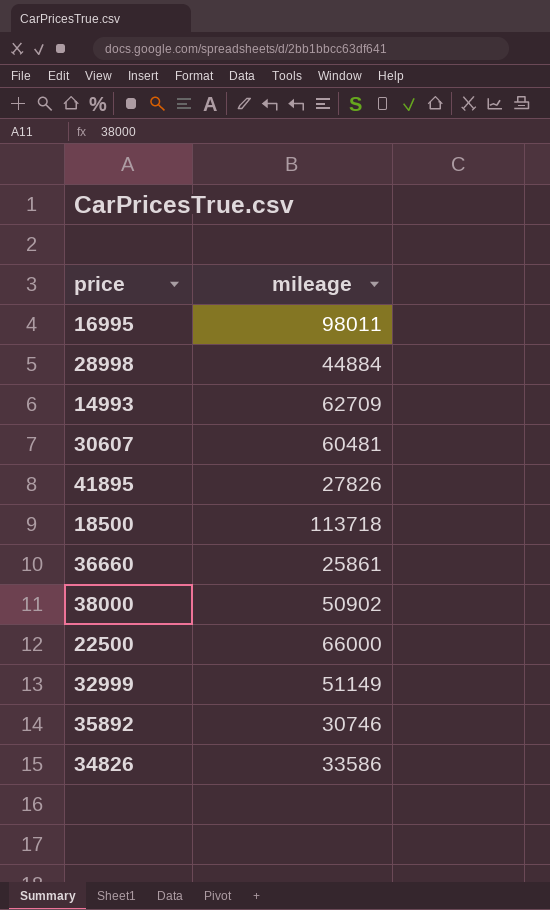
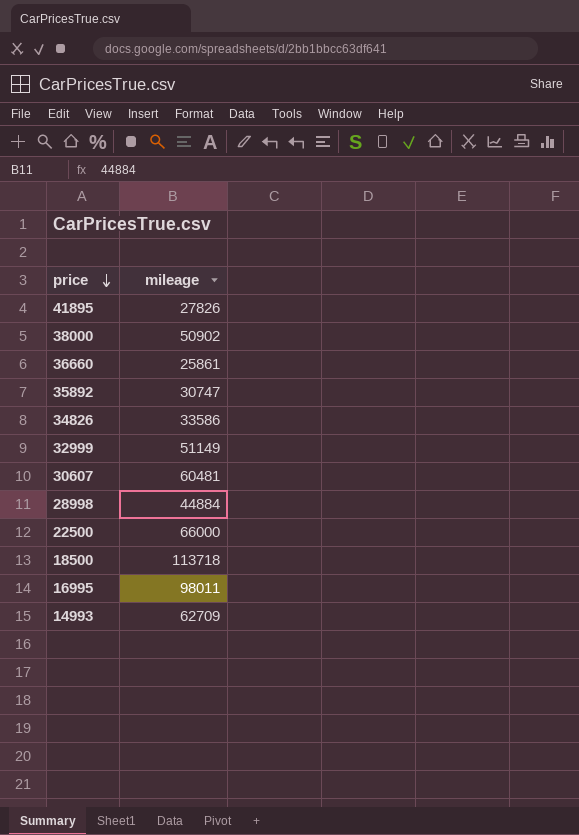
row order: none -> price descending
35892 | mileage: 30746 -> 30747

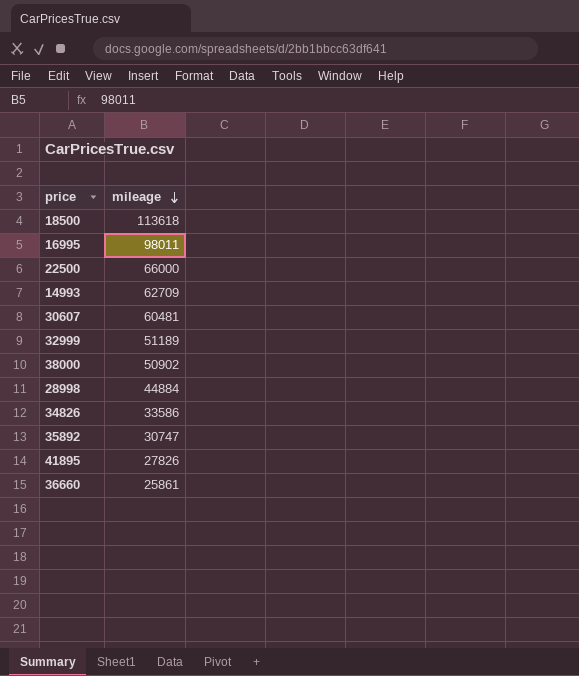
row order: price descending -> mileage descending
18500 | mileage: 113718 -> 113618
32999 | mileage: 51149 -> 51189

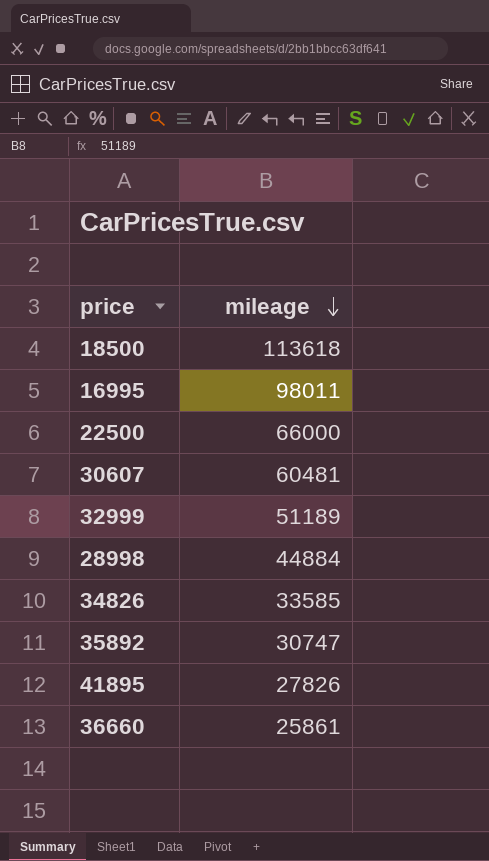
row 14993: 62709 -> none
row 38000: 50902 -> none
34826 | mileage: 33586 -> 33585

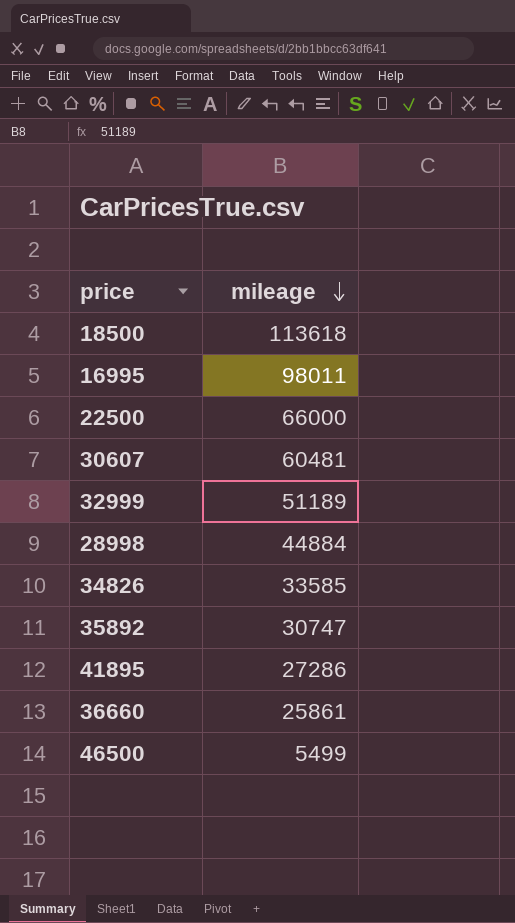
41895 | mileage: 27826 -> 27286
row 46500: none -> 5499

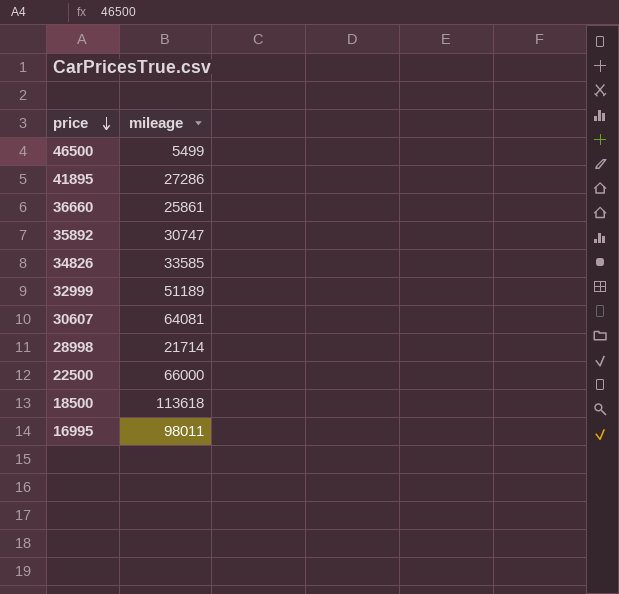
row order: mileage descending -> price descending
30607 | mileage: 60481 -> 64081
28998 | mileage: 44884 -> 21714

